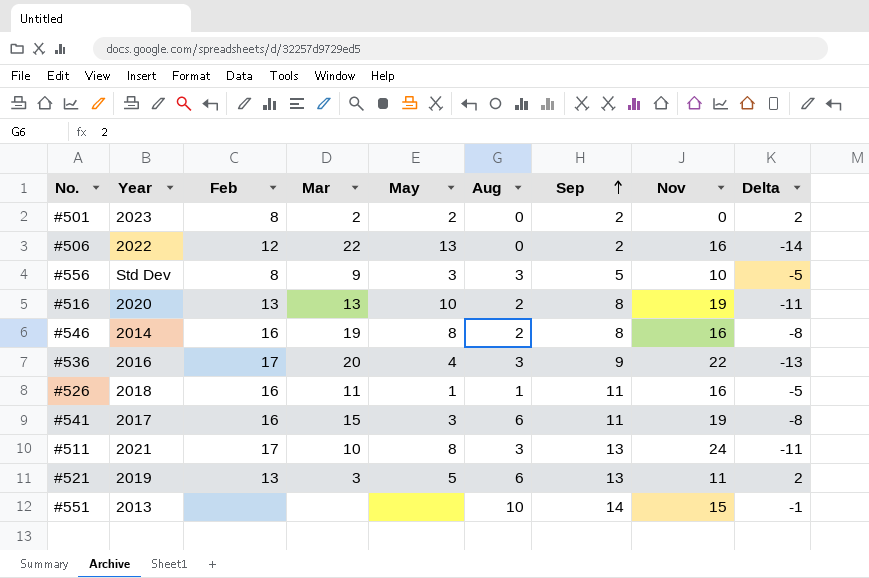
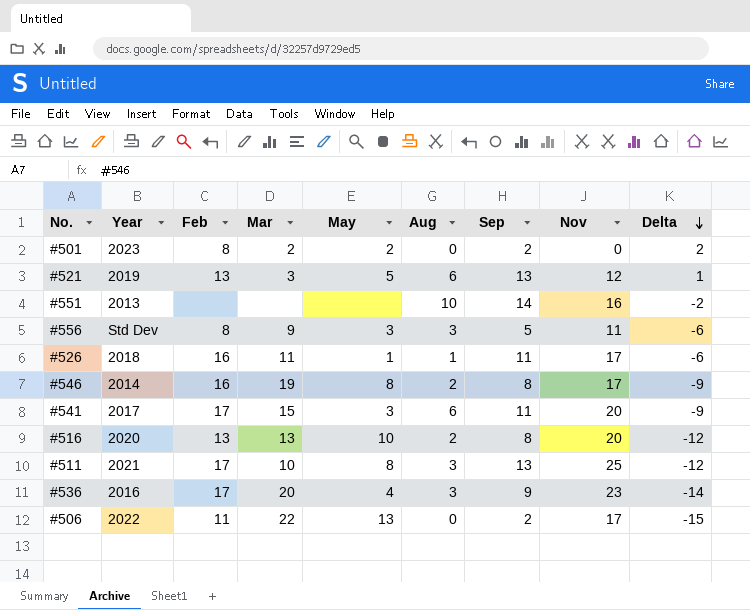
row order: Sep ascending -> Delta descending
#521 | Nov: 11 -> 12
#521 | Delta: 2 -> 1
#551 | Nov: 15 -> 16
#551 | Delta: -1 -> -2
#556 | Nov: 10 -> 11
#556 | Delta: -5 -> -6
#526 | Nov: 16 -> 17
#526 | Delta: -5 -> -6
#546 | Nov: 16 -> 17
#546 | Delta: -8 -> -9
#541 | Feb: 16 -> 17
#541 | Nov: 19 -> 20
#541 | Delta: -8 -> -9
#516 | Nov: 19 -> 20
#516 | Delta: -11 -> -12
#511 | Nov: 24 -> 25
#511 | Delta: -11 -> -12
#536 | Nov: 22 -> 23
#536 | Delta: -13 -> -14
#506 | Feb: 12 -> 11
#506 | Nov: 16 -> 17
#506 | Delta: -14 -> -15

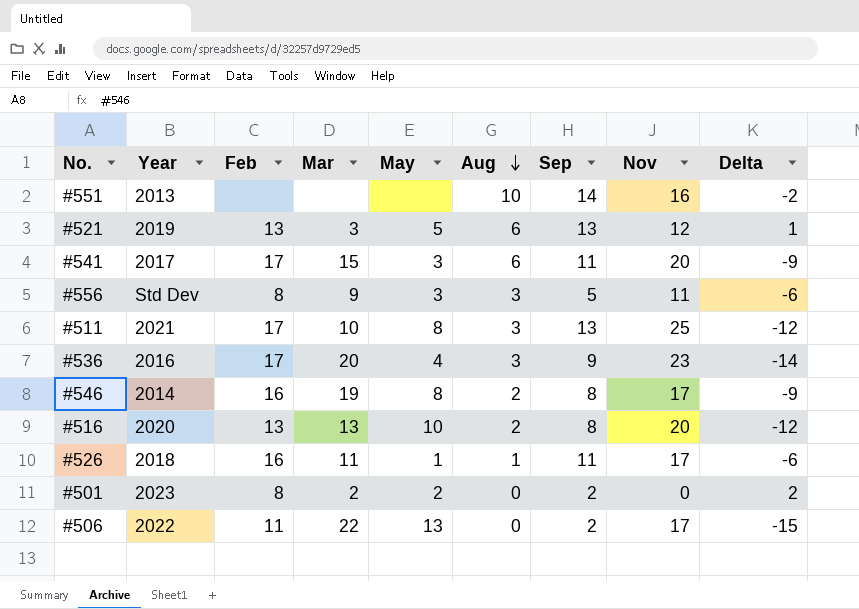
row order: Delta descending -> Aug descending

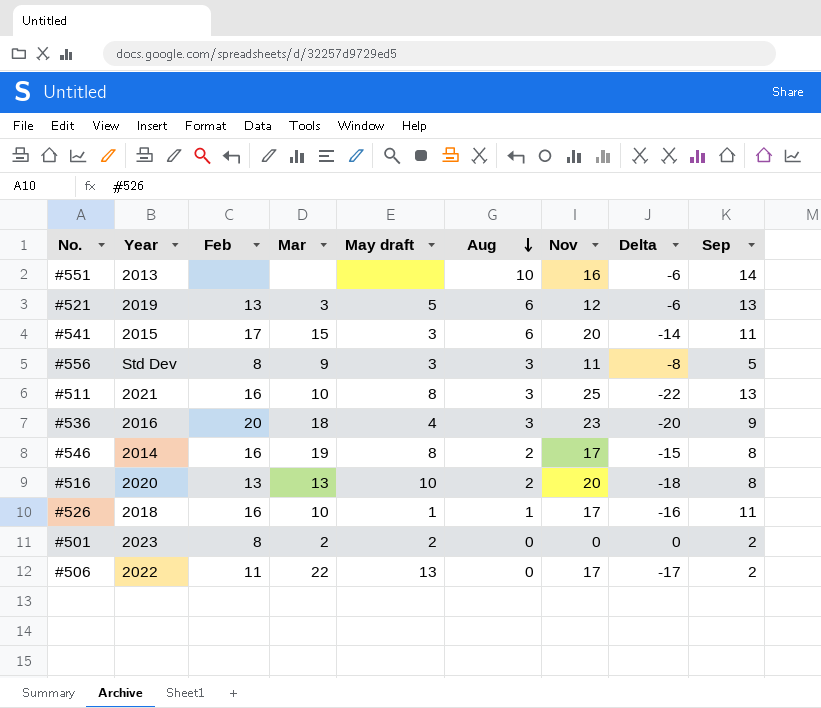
column name: May -> May draft
column Delta | formula: [Sep] - [Nov] -> [Aug] - [Nov]
column Sep | position: 7 -> 9
#541 | Year: 2017 -> 2015
#511 | Feb: 17 -> 16
#536 | Feb: 17 -> 20
#536 | Mar: 20 -> 18
#526 | Mar: 11 -> 10

